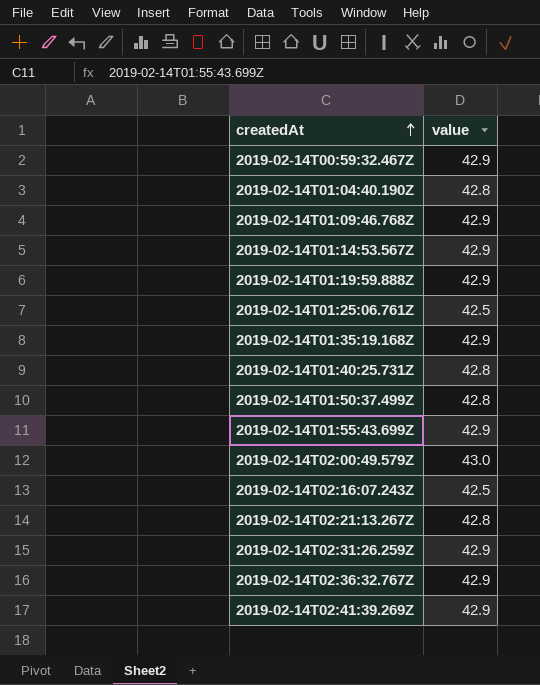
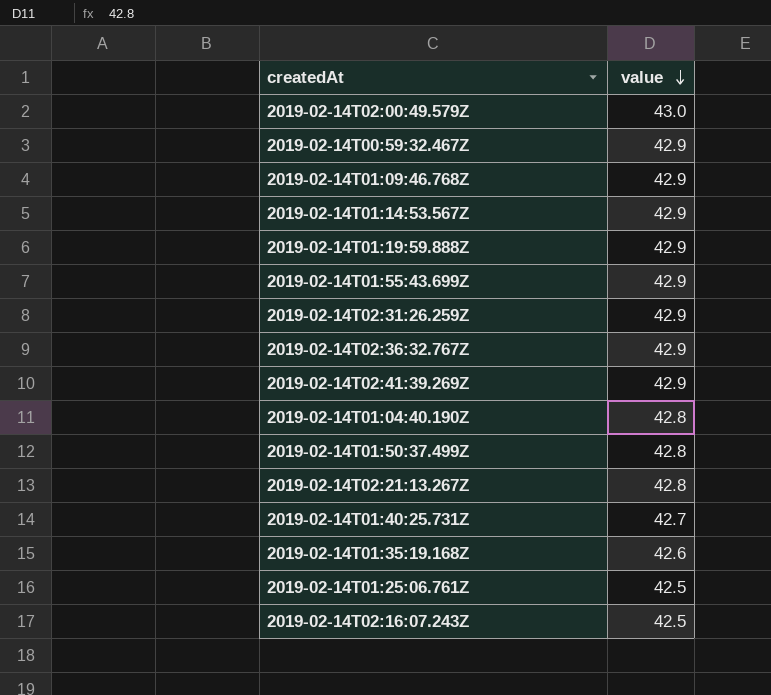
row order: createdAt ascending -> value descending
2019-02-14T01:40:25.731Z | value: 42.8 -> 42.7
2019-02-14T01:35:19.168Z | value: 42.9 -> 42.6

